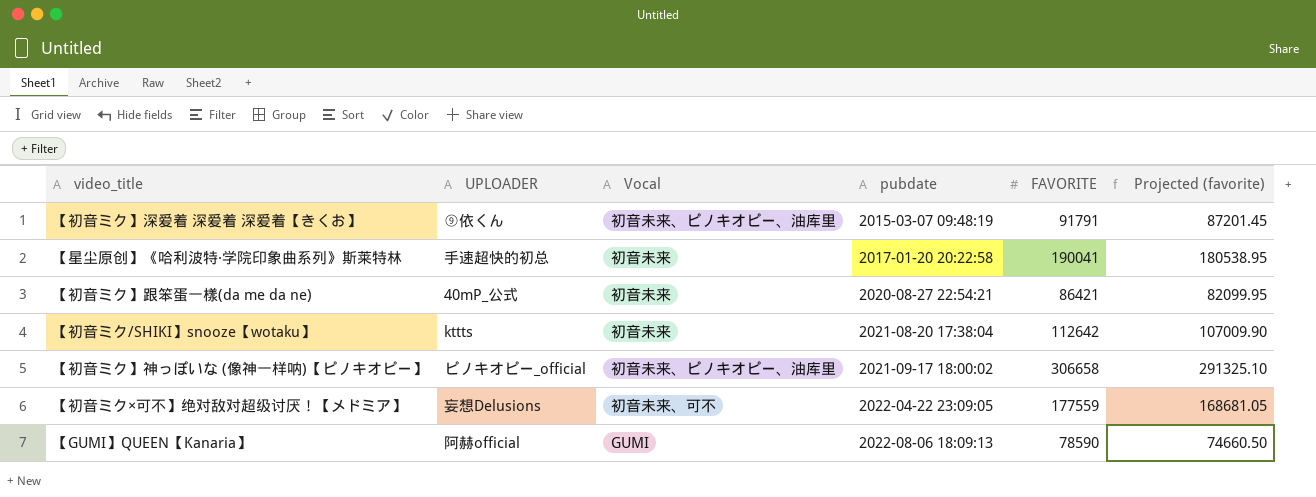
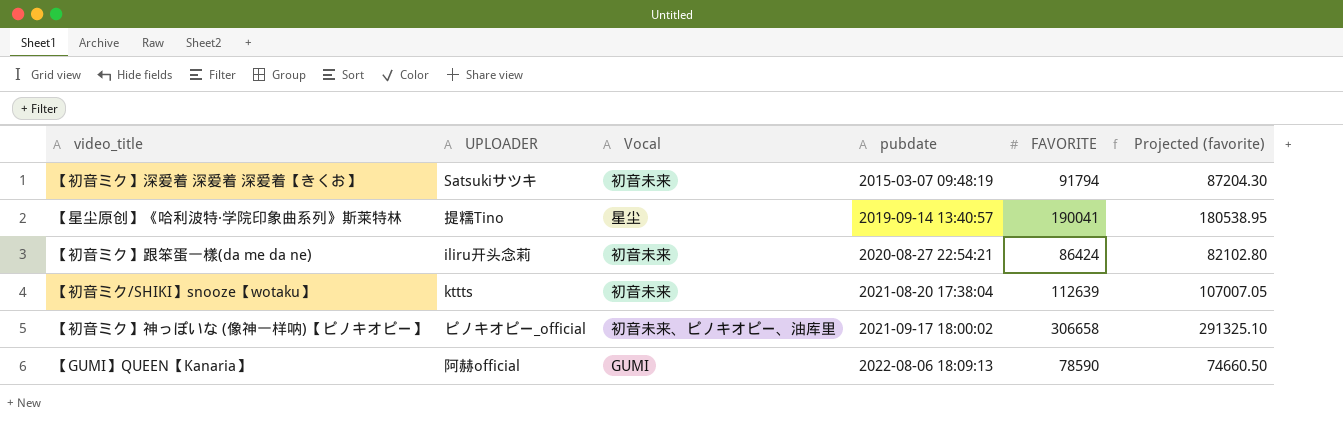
row 【初音ミク×可不】绝对敌对超级讨厌！【メドミア】: 妄想Delusions | 初音未来、可不 | 2022-04-22 23:09:05 | 177559 | 168681.05 -> none
【初音ミク】深爱着 深爱着 深爱着【きくお】 | UPLOADER: ⑨依くん -> Satsukiサツキ
【初音ミク】深爱着 深爱着 深爱着【きくお】 | Vocal: 初音未来、ピノキオピー、油库里 -> 初音未来
【初音ミク】深爱着 深爱着 深爱着【きくお】 | FAVORITE: 91791 -> 91794
【初音ミク】深爱着 深爱着 深爱着【きくお】 | Projected (favorite): 87201.45 -> 87204.30
【星尘原创】《哈利波特·学院印象曲系列》斯莱特林 | UPLOADER: 手速超快的初总 -> 提糯Tino
【星尘原创】《哈利波特·学院印象曲系列》斯莱特林 | Vocal: 初音未来 -> 星尘
【星尘原创】《哈利波特·学院印象曲系列》斯莱特林 | pubdate: 2017-01-20 20:22:58 -> 2019-09-14 13:40:57
【初音ミク】跟笨蛋一樣(da me da ne) | UPLOADER: 40mP_公式 -> iliru开头念莉
【初音ミク】跟笨蛋一樣(da me da ne) | FAVORITE: 86421 -> 86424
【初音ミク】跟笨蛋一樣(da me da ne) | Projected (favorite): 82099.95 -> 82102.80
【初音ミク/SHIKI】snooze【wotaku】 | FAVORITE: 112642 -> 112639
【初音ミク/SHIKI】snooze【wotaku】 | Projected (favorite): 107009.90 -> 107007.05

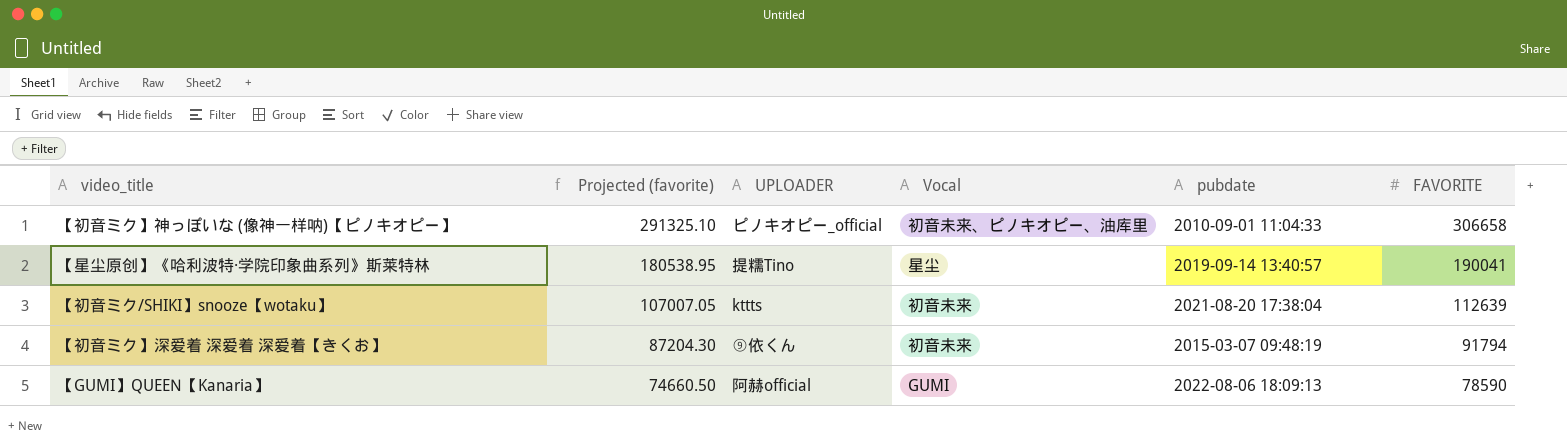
row order: pubdate ascending -> Projected (favorite) descending
column Projected (favorite) | position: 6 -> 2
row 【初音ミク】跟笨蛋一樣(da me da ne): iliru开头念莉 | 初音未来 | 2020-08-27 22:54:21 | 86424 | 82102.80 -> none
【初音ミク】神っぽいな (像神一样呐)【ピノキオピー】 | pubdate: 2021-09-17 18:00:02 -> 2010-09-01 11:04:33
【初音ミク】深爱着 深爱着 深爱着【きくお】 | UPLOADER: Satsukiサツキ -> ⑨依くん

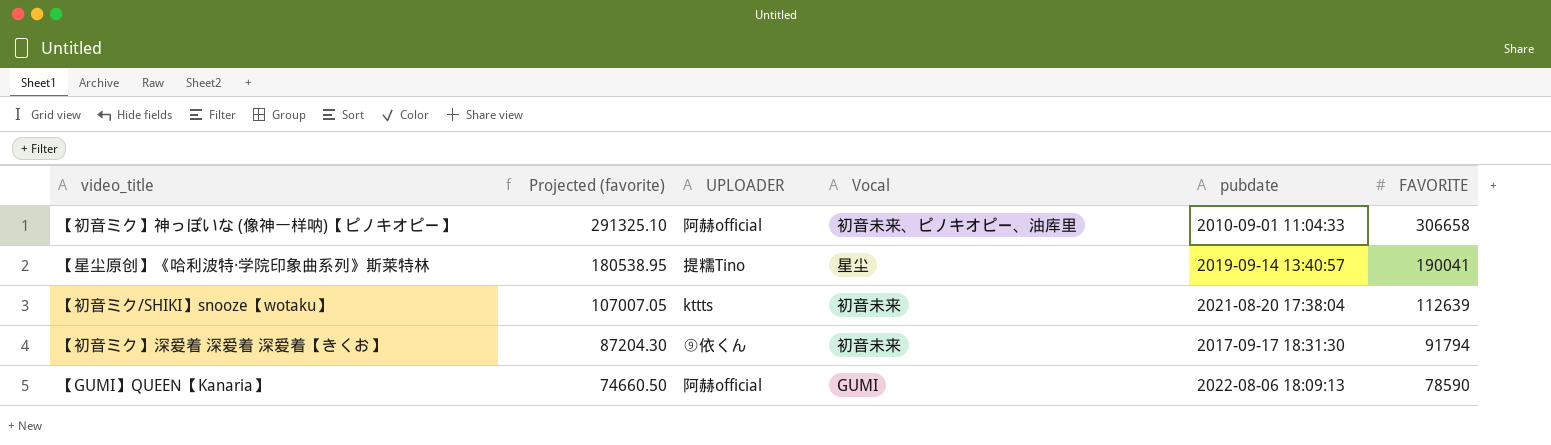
【初音ミク】神っぽいな (像神一样呐)【ピノキオピー】 | UPLOADER: ピノキオピー_official -> 阿赫official
【初音ミク】深爱着 深爱着 深爱着【きくお】 | pubdate: 2015-03-07 09:48:19 -> 2017-09-17 18:31:30

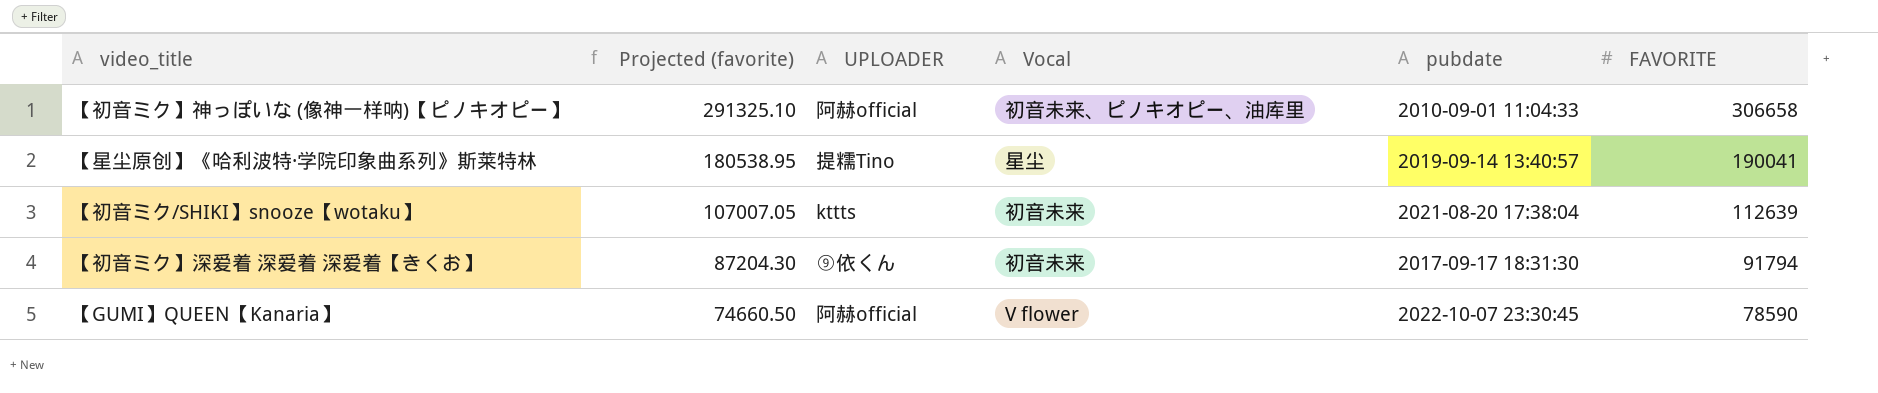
【GUMI】QUEEN【Kanaria】 | Vocal: GUMI -> V flower
【GUMI】QUEEN【Kanaria】 | pubdate: 2022-08-06 18:09:13 -> 2022-10-07 23:30:45

